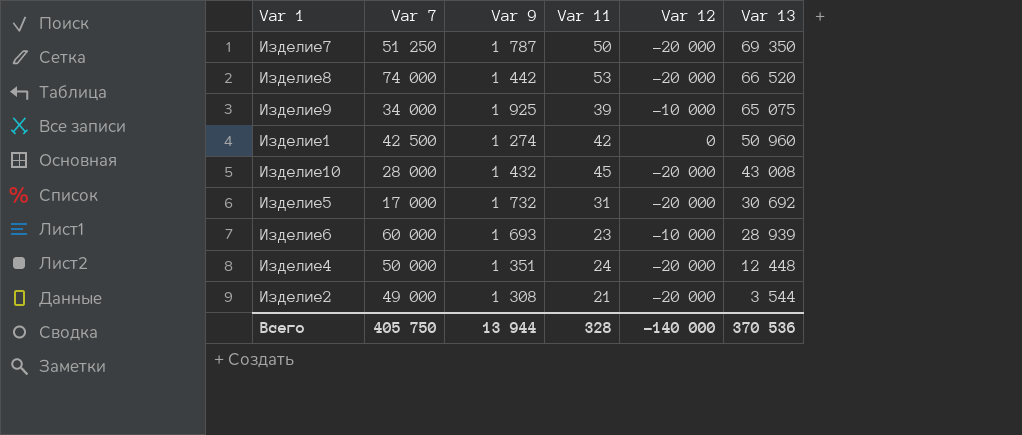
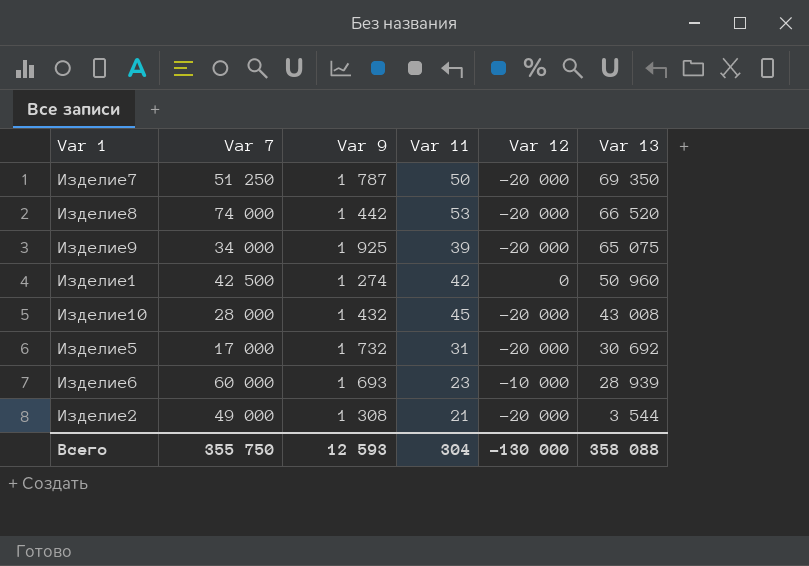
row Изделие4: 50 000 | 1 351 | 24 | -20 000 | 12 448 -> none
Изделие9 | Var 12: -10 000 -> -20 000
Всего | Var 7: 405 750 -> 355 750
Всего | Var 9: 13 944 -> 12 593
Всего | Var 11: 328 -> 304
Всего | Var 12: -140 000 -> -130 000
Всего | Var 13: 370 536 -> 358 088

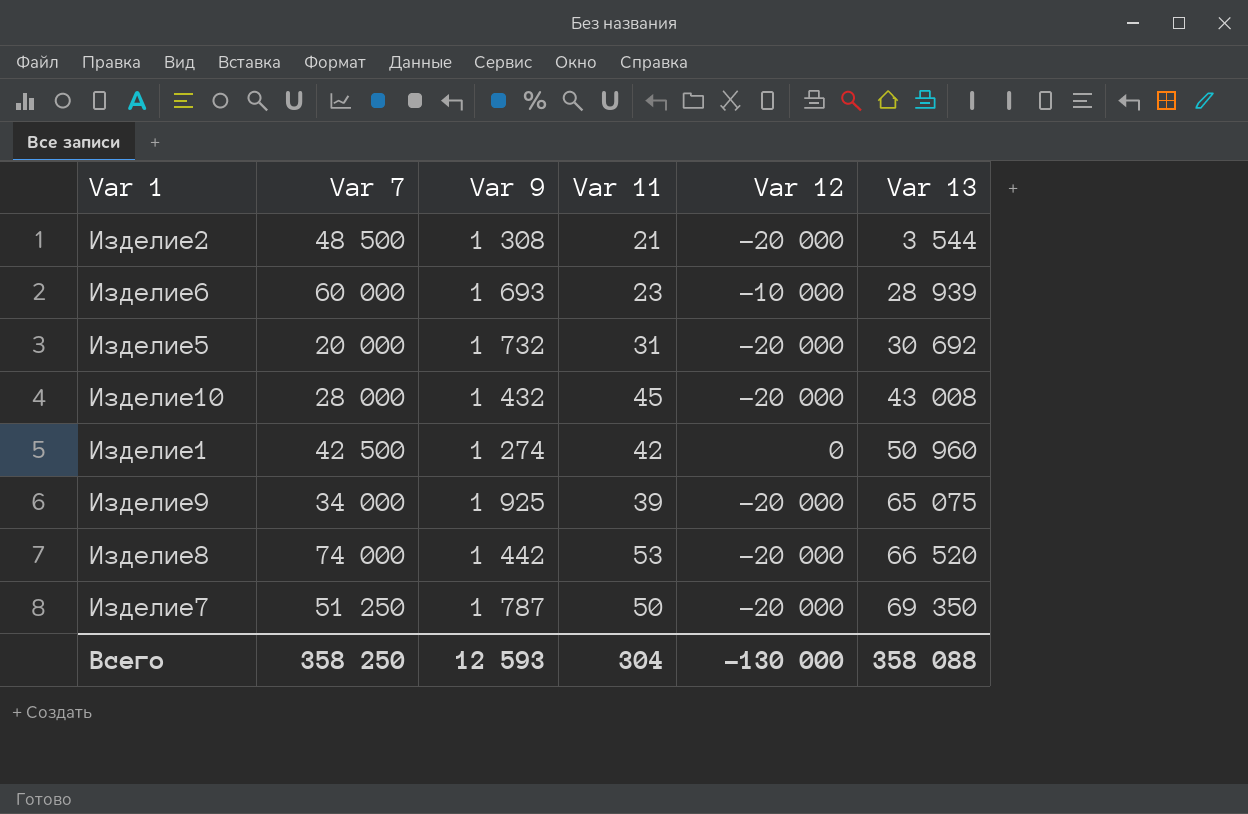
row order: Var 13 descending -> Var 13 ascending
Изделие2 | Var 7: 49 000 -> 48 500
Изделие5 | Var 7: 17 000 -> 20 000
Всего | Var 7: 355 750 -> 358 250

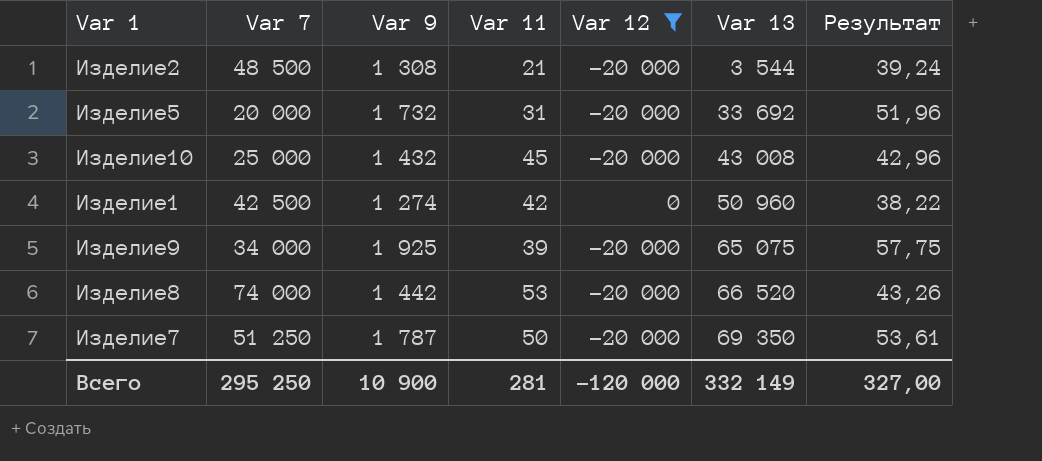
filter: none -> Var 12 != -10 000
column Результат | formula: none -> [Var 9] * 0,03
Изделие5 | Var 13: 30 692 -> 33 692
Изделие10 | Var 7: 28 000 -> 25 000
Всего | Var 7: 358 250 -> 295 250
Всего | Var 9: 12 593 -> 10 900
Всего | Var 11: 304 -> 281
Всего | Var 12: -130 000 -> -120 000
Всего | Var 13: 358 088 -> 332 149

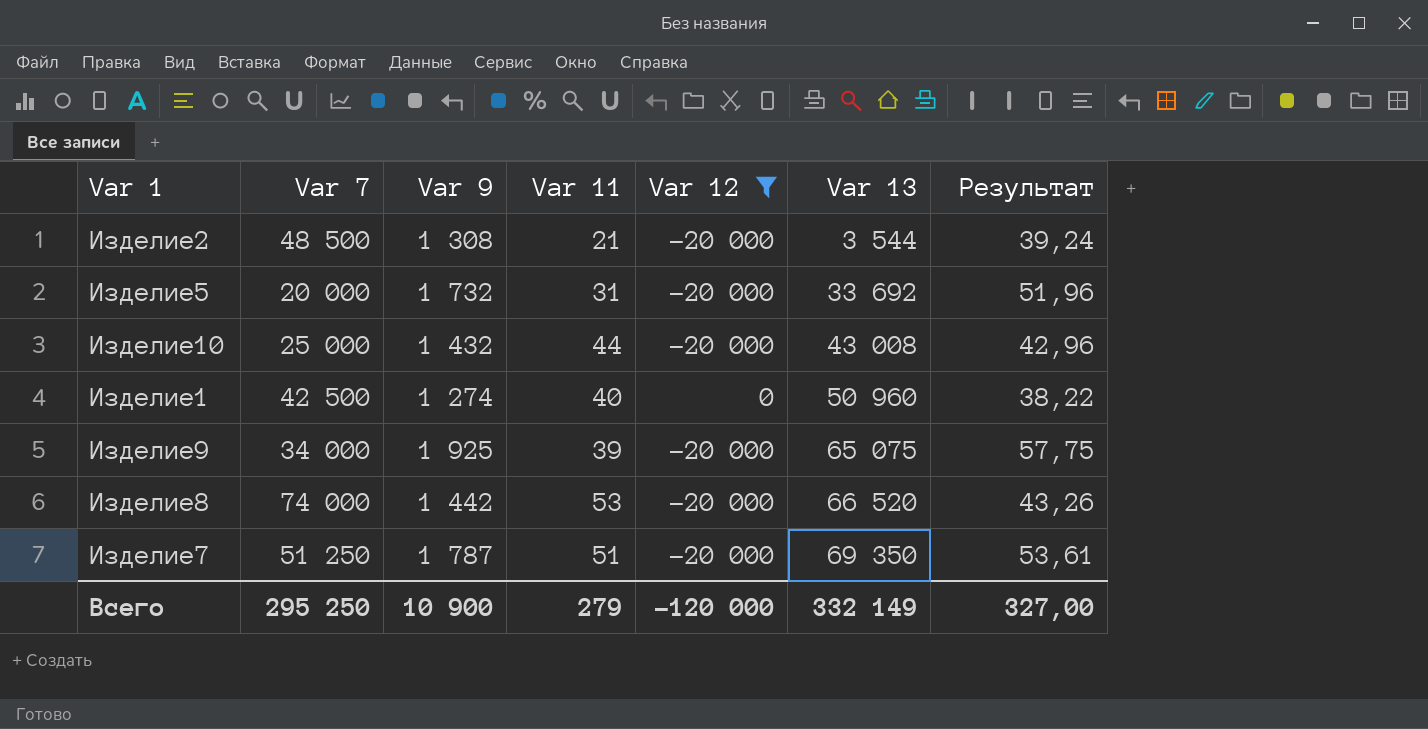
Изделие10 | Var 11: 45 -> 44
Изделие1 | Var 11: 42 -> 40
Изделие7 | Var 11: 50 -> 51
Всего | Var 11: 281 -> 279

